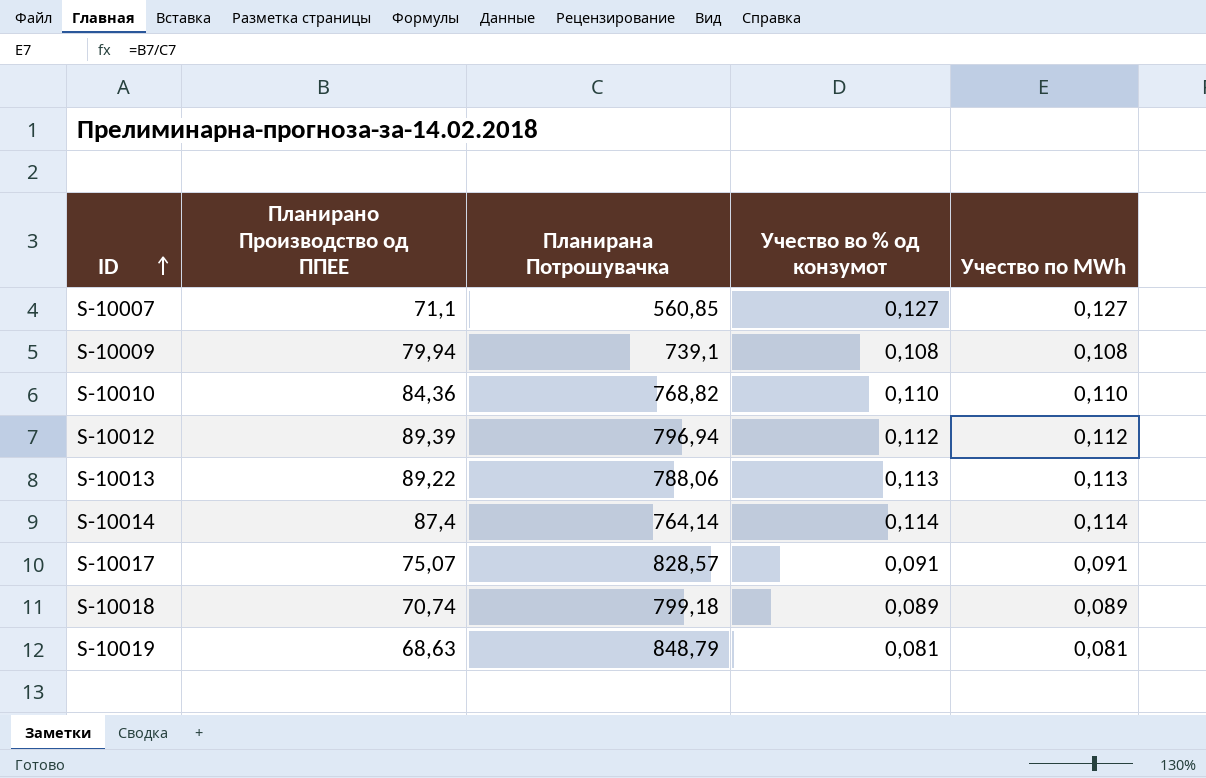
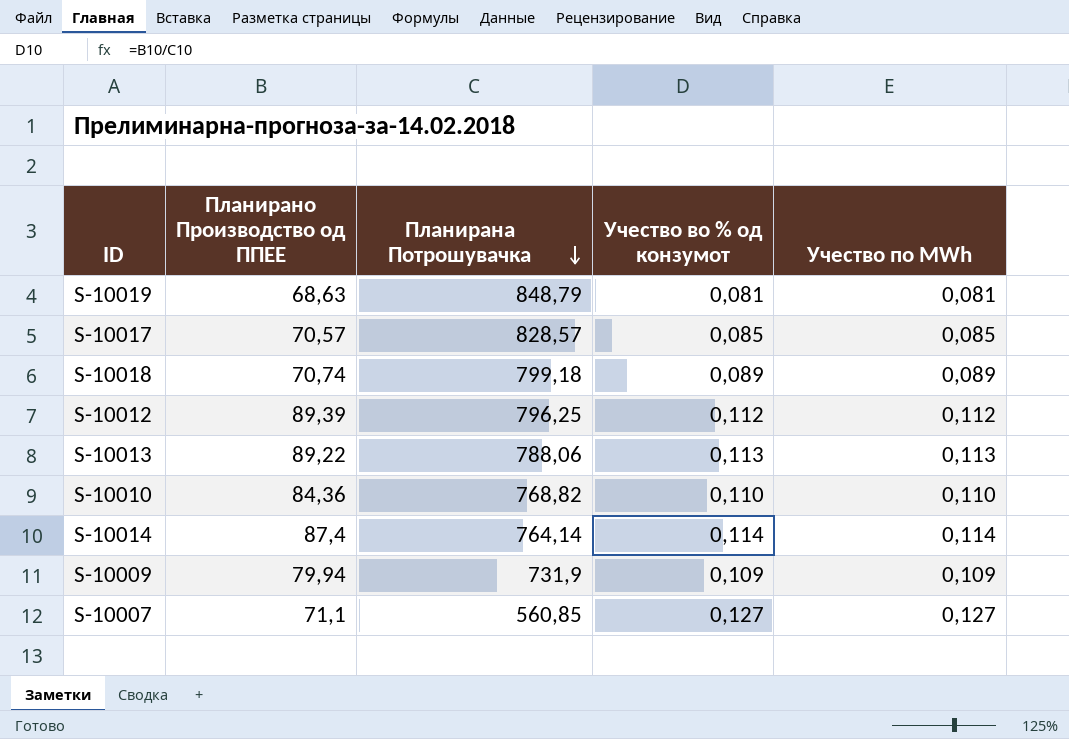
row order: ID ascending -> Планирана Потрошувачка descending
S-10017 | Планирано Производство од ППЕЕ: 75,07 -> 70,57
S-10017 | Учество во % од конзумот: 0,091 -> 0,085
S-10017 | Учество по MWh: 0,091 -> 0,085
S-10012 | Планирана Потрошувачка: 796,94 -> 796,25
S-10009 | Планирана Потрошувачка: 739,1 -> 731,9
S-10009 | Учество во % од конзумот: 0,108 -> 0,109
S-10009 | Учество по MWh: 0,108 -> 0,109

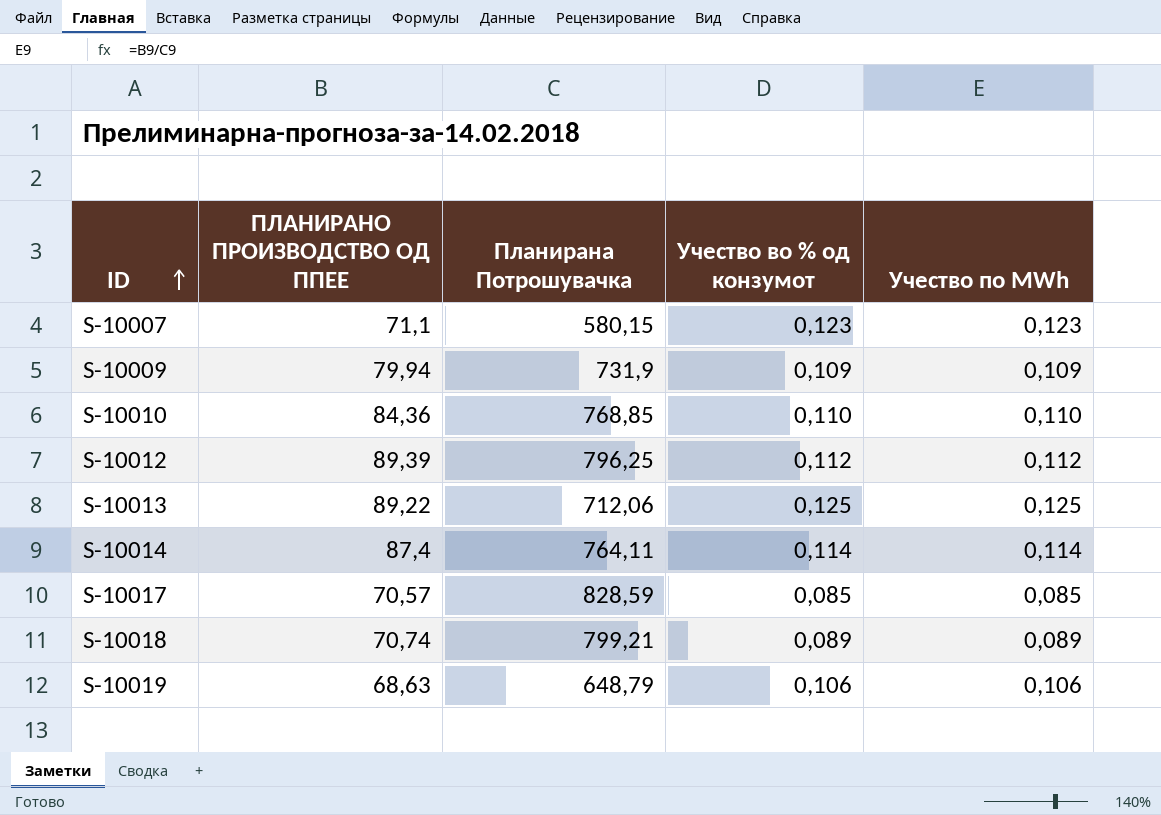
row order: Планирана Потрошувачка descending -> ID ascending
column name: Планирано Производство од ППЕЕ -> ПЛАНИРАНО ПРОИЗВОДСТВО ОД ППЕЕ
S-10007 | Планирана Потрошувачка: 560,85 -> 580,15
S-10007 | Учество во % од конзумот: 0,127 -> 0,123
S-10007 | Учество по MWh: 0,127 -> 0,123
S-10010 | Планирана Потрошувачка: 768,82 -> 768,85
S-10013 | Планирана Потрошувачка: 788,06 -> 712,06
S-10013 | Учество во % од конзумот: 0,113 -> 0,125
S-10013 | Учество по MWh: 0,113 -> 0,125
S-10014 | Планирана Потрошувачка: 764,14 -> 764,11
S-10017 | Планирана Потрошувачка: 828,57 -> 828,59
S-10018 | Планирана Потрошувачка: 799,18 -> 799,21
S-10019 | Планирана Потрошувачка: 848,79 -> 648,79
S-10019 | Учество во % од конзумот: 0,081 -> 0,106
S-10019 | Учество по MWh: 0,081 -> 0,106

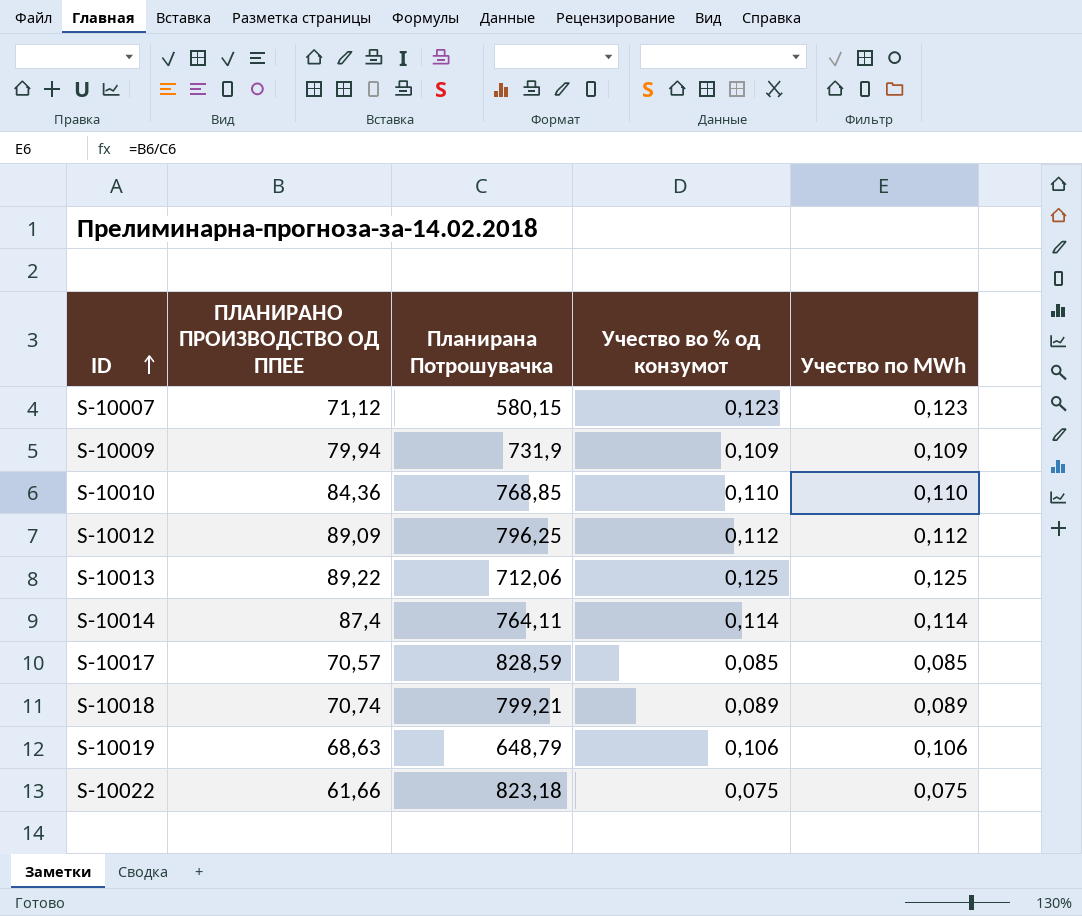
S-10007 | ПЛАНИРАНО ПРОИЗВОДСТВО ОД ППЕЕ: 71,1 -> 71,12
S-10012 | ПЛАНИРАНО ПРОИЗВОДСТВО ОД ППЕЕ: 89,39 -> 89,09
row S-10022: none -> 61,66 | 823,18 | 0,075 | 0,075

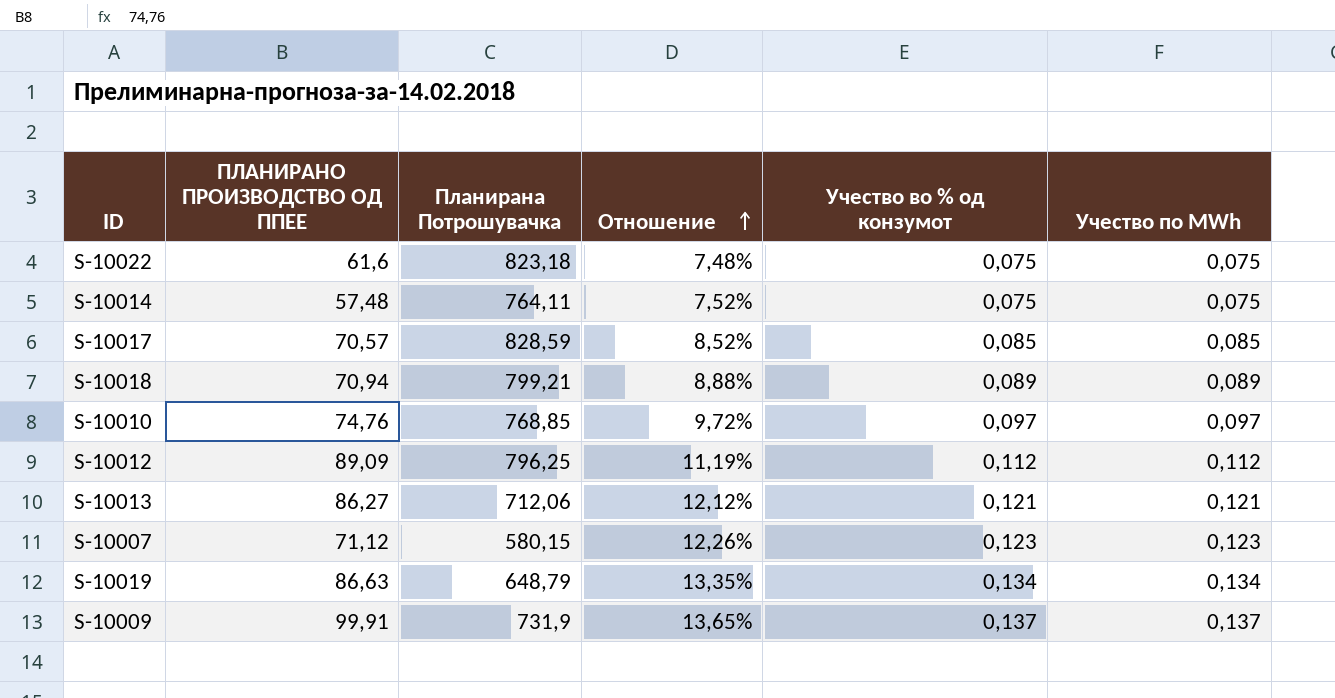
row order: ID ascending -> Отношение ascending
column Отношение | formula: none -> [ПЛАНИРАНО ПРОИЗВОДСТВО ОД ППЕЕ] / [Планирана Потрошувачка]
S-10022 | ПЛАНИРАНО ПРОИЗВОДСТВО ОД ППЕЕ: 61,66 -> 61,6
S-10014 | ПЛАНИРАНО ПРОИЗВОДСТВО ОД ППЕЕ: 87,4 -> 57,48
S-10014 | Учество во % од конзумот: 0,114 -> 0,075
S-10014 | Учество по MWh: 0,114 -> 0,075
S-10018 | ПЛАНИРАНО ПРОИЗВОДСТВО ОД ППЕЕ: 70,74 -> 70,94
S-10010 | ПЛАНИРАНО ПРОИЗВОДСТВО ОД ППЕЕ: 84,36 -> 74,76
S-10010 | Учество во % од конзумот: 0,110 -> 0,097
S-10010 | Учество по MWh: 0,110 -> 0,097
S-10013 | ПЛАНИРАНО ПРОИЗВОДСТВО ОД ППЕЕ: 89,22 -> 86,27
S-10013 | Учество во % од конзумот: 0,125 -> 0,121
S-10013 | Учество по MWh: 0,125 -> 0,121
S-10019 | ПЛАНИРАНО ПРОИЗВОДСТВО ОД ППЕЕ: 68,63 -> 86,63
S-10019 | Учество во % од конзумот: 0,106 -> 0,134
S-10019 | Учество по MWh: 0,106 -> 0,134
S-10009 | ПЛАНИРАНО ПРОИЗВОДСТВО ОД ППЕЕ: 79,94 -> 99,91
S-10009 | Учество во % од конзумот: 0,109 -> 0,137
S-10009 | Учество по MWh: 0,109 -> 0,137

